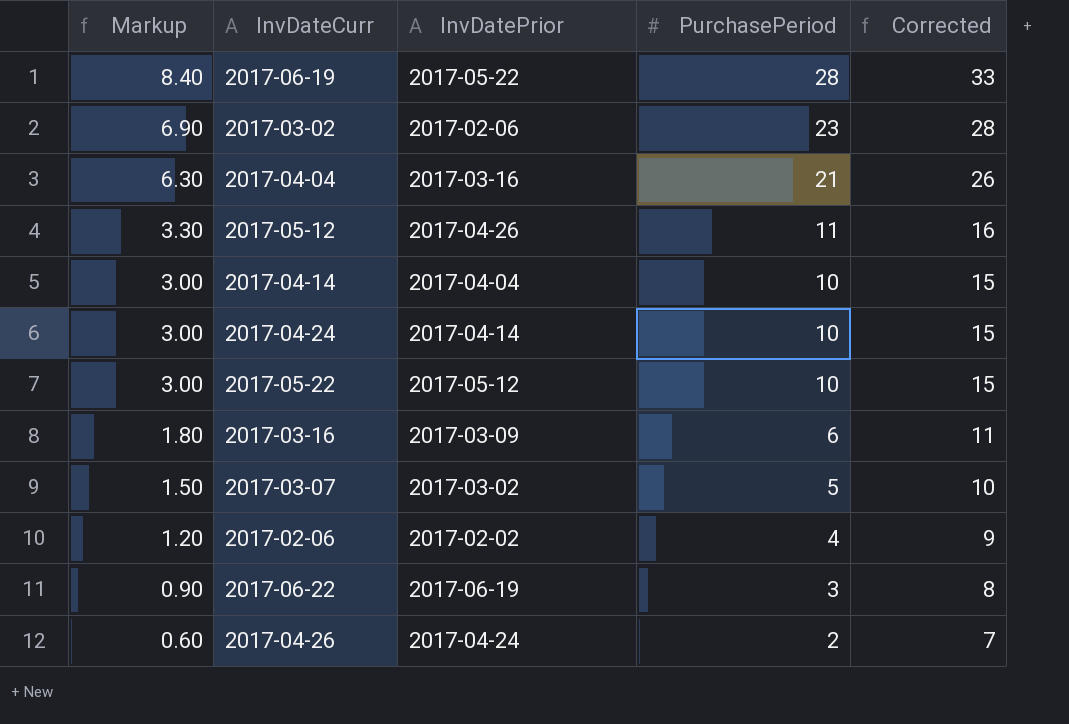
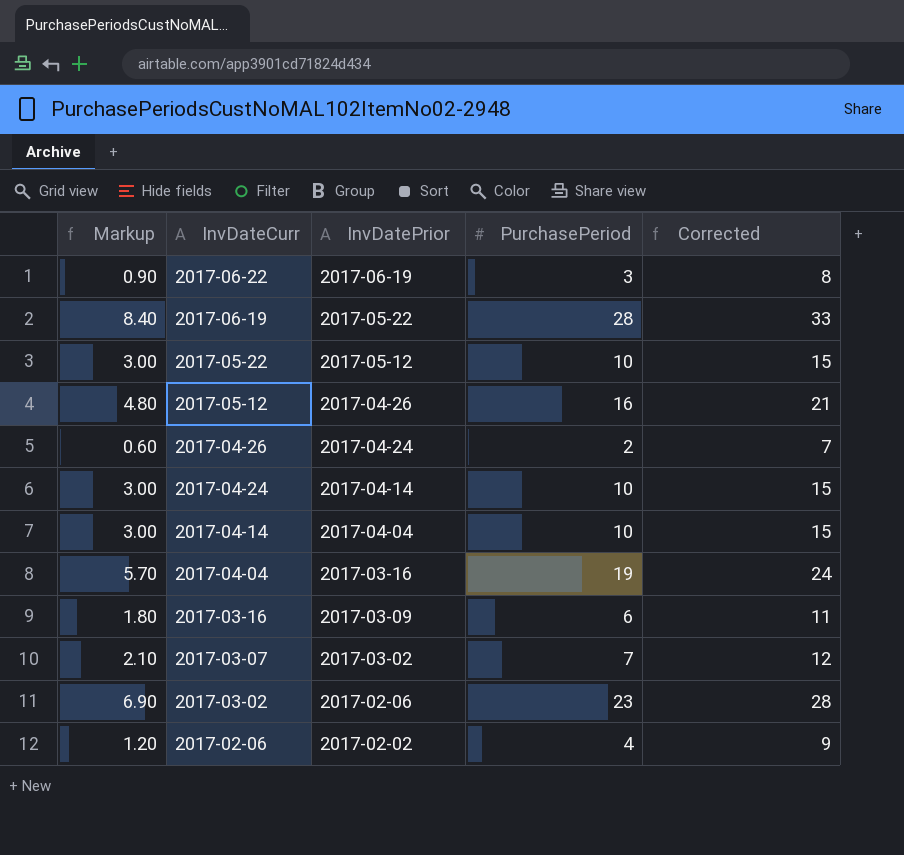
row order: Markup descending -> InvDateCurr descending
2017-05-12 | Markup: 3.30 -> 4.80
2017-05-12 | PurchasePeriod: 11 -> 16
2017-05-12 | Corrected: 16 -> 21
2017-04-04 | Markup: 6.30 -> 5.70
2017-04-04 | PurchasePeriod: 21 -> 19
2017-04-04 | Corrected: 26 -> 24
2017-03-07 | Markup: 1.50 -> 2.10
2017-03-07 | PurchasePeriod: 5 -> 7
2017-03-07 | Corrected: 10 -> 12

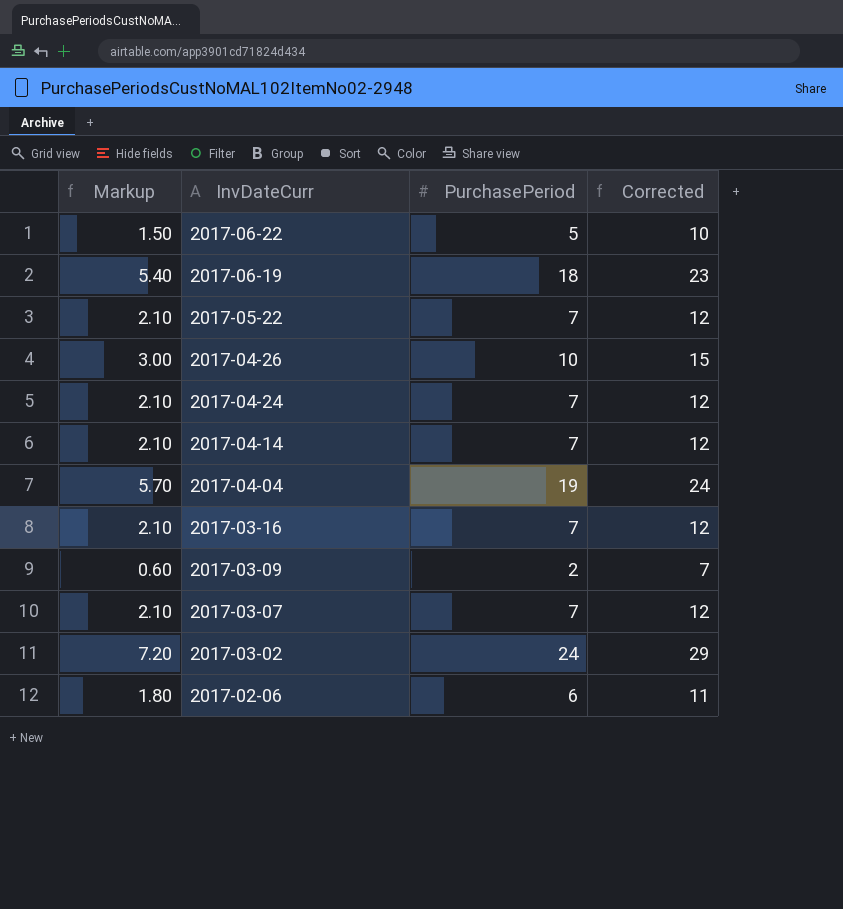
column InvDatePrior | position: 3 -> none
row 2017-05-12: 4.80 | 2017-04-26 | 16 | 21 -> none
2017-06-22 | Markup: 0.90 -> 1.50
2017-06-22 | PurchasePeriod: 3 -> 5
2017-06-22 | Corrected: 8 -> 10
2017-06-19 | Markup: 8.40 -> 5.40
2017-06-19 | PurchasePeriod: 28 -> 18
2017-06-19 | Corrected: 33 -> 23
2017-05-22 | Markup: 3.00 -> 2.10
2017-05-22 | PurchasePeriod: 10 -> 7
2017-05-22 | Corrected: 15 -> 12
2017-04-26 | Markup: 0.60 -> 3.00
2017-04-26 | PurchasePeriod: 2 -> 10
2017-04-26 | Corrected: 7 -> 15
2017-04-24 | Markup: 3.00 -> 2.10
2017-04-24 | PurchasePeriod: 10 -> 7
2017-04-24 | Corrected: 15 -> 12
2017-04-14 | Markup: 3.00 -> 2.10
2017-04-14 | PurchasePeriod: 10 -> 7
2017-04-14 | Corrected: 15 -> 12
2017-03-16 | Markup: 1.80 -> 2.10
2017-03-16 | PurchasePeriod: 6 -> 7
2017-03-16 | Corrected: 11 -> 12
row 2017-03-09: none -> 0.60 | 2 | 7
2017-03-02 | Markup: 6.90 -> 7.20
2017-03-02 | PurchasePeriod: 23 -> 24
2017-03-02 | Corrected: 28 -> 29
2017-02-06 | Markup: 1.20 -> 1.80
2017-02-06 | PurchasePeriod: 4 -> 6
2017-02-06 | Corrected: 9 -> 11

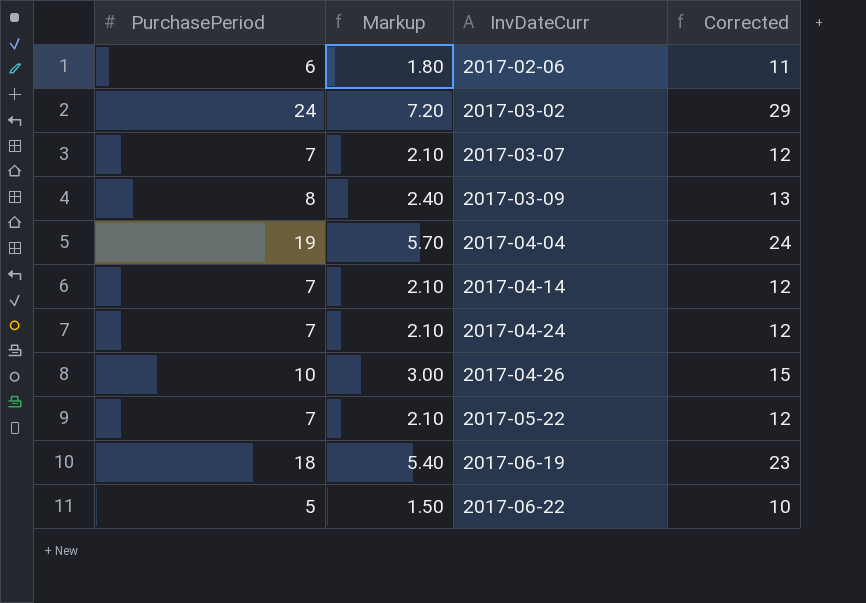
row order: InvDateCurr descending -> InvDateCurr ascending
column PurchasePeriod | position: 3 -> 1
row 2017-03-16: 2.10 | 7 | 12 -> none
2017-03-09 | PurchasePeriod: 2 -> 8
2017-03-09 | Markup: 0.60 -> 2.40
2017-03-09 | Corrected: 7 -> 13

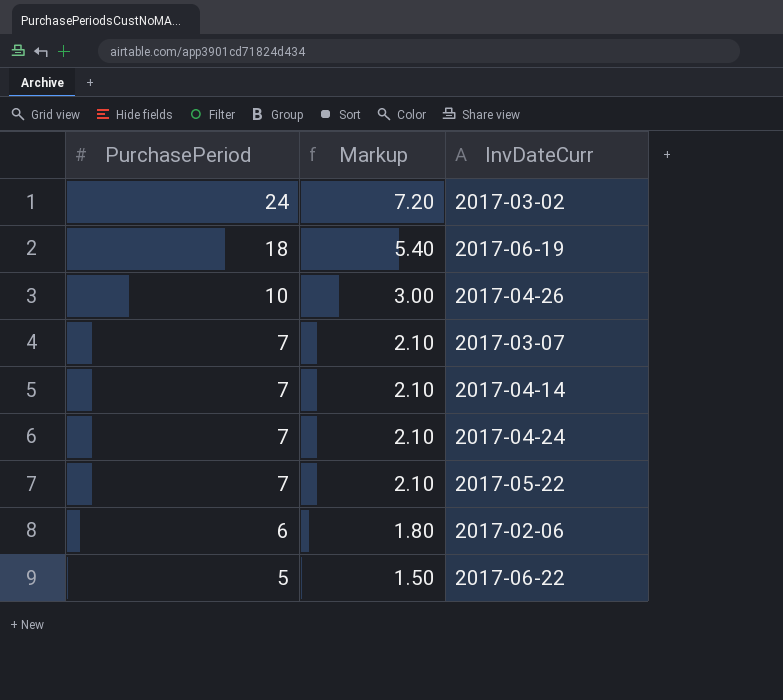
row order: InvDateCurr ascending -> PurchasePeriod descending
column Corrected | formula: [PurchasePeriod] + 5 -> none
row 2017-03-09: 8 | 2.40 | 13 -> none
row 2017-04-04: 19 | 5.70 | 24 -> none

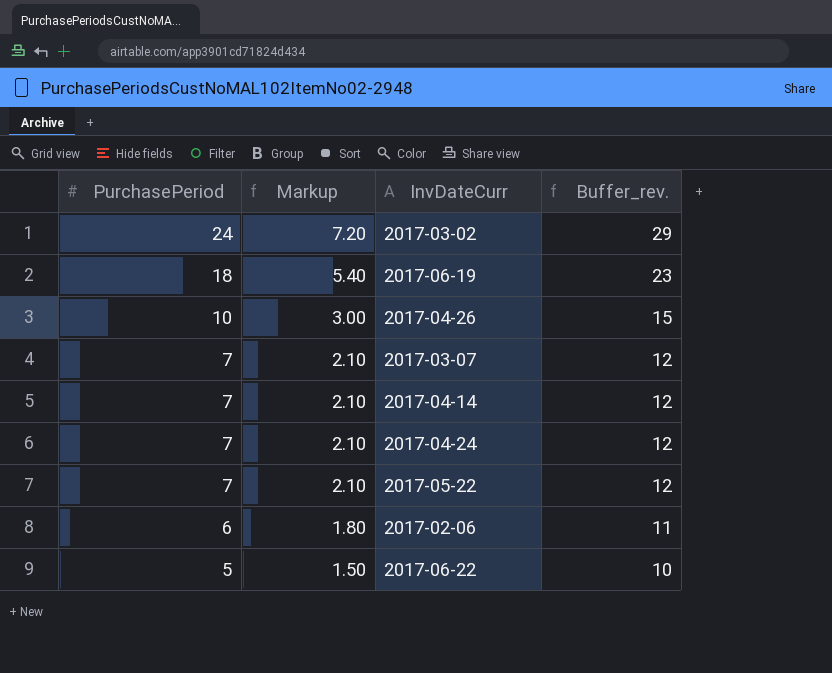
column Buffer_rev. | formula: none -> [PurchasePeriod] + 5

